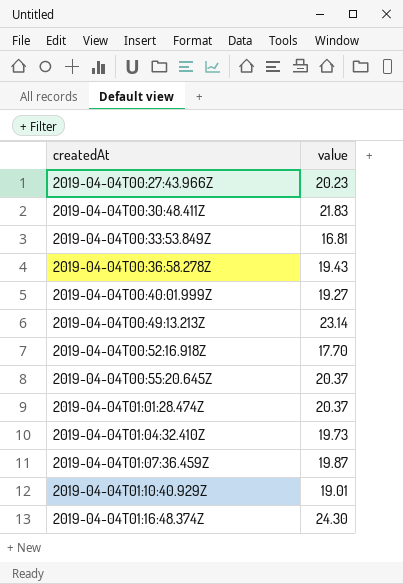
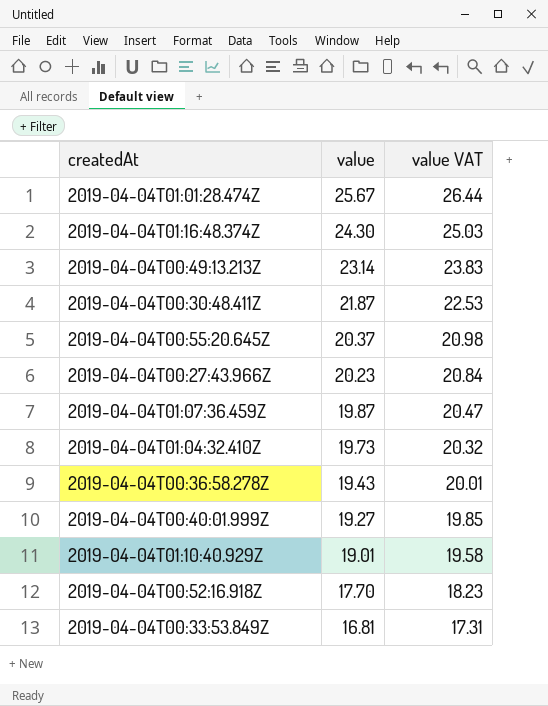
row order: createdAt ascending -> value descending
column value VAT | formula: none -> [value] * 1.03
2019-04-04T01:01:28.474Z | value: 20.37 -> 25.67
2019-04-04T00:30:48.411Z | value: 21.83 -> 21.87

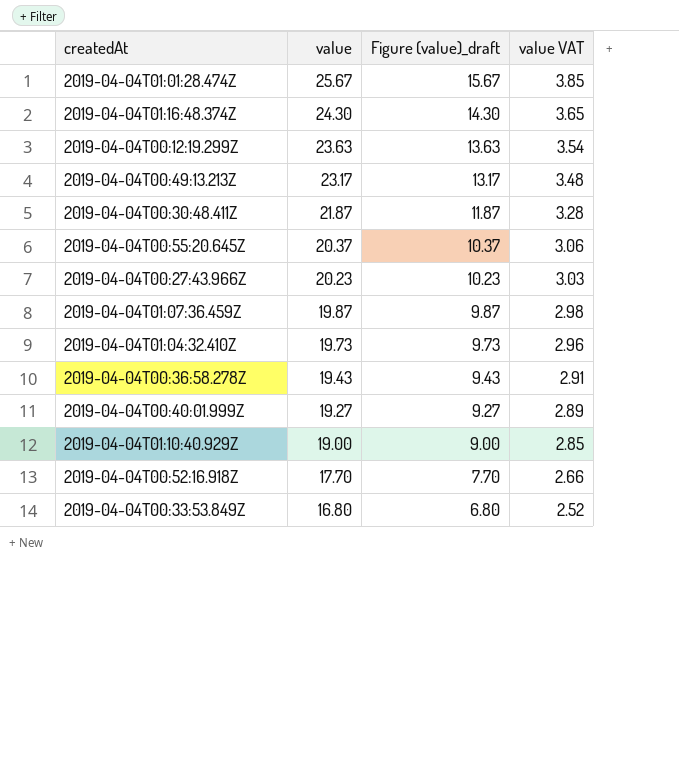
column Figure (value)_draft | formula: none -> [value] - 10
column value VAT | formula: [value] * 1.03 -> [value] * 0.15
row 2019-04-04T00:12:19.299Z: none -> 23.63 | 13.63 | 3.54
2019-04-04T00:49:13.213Z | value: 23.14 -> 23.17
2019-04-04T01:10:40.929Z | value: 19.01 -> 19.00
2019-04-04T00:33:53.849Z | value: 16.81 -> 16.80

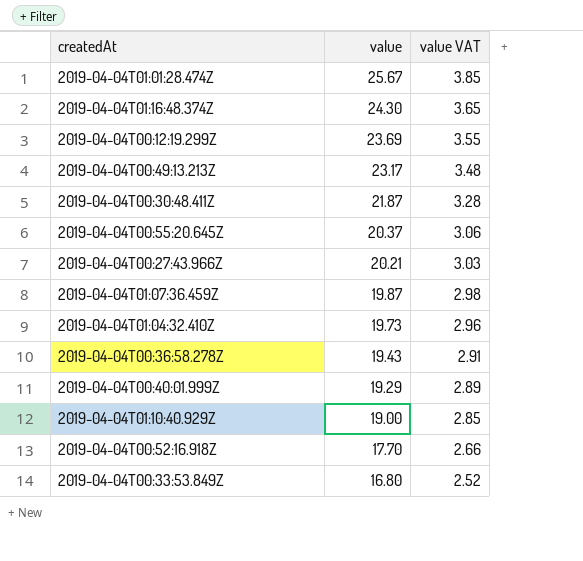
column Figure (value)_draft | formula: [value] - 10 -> none
2019-04-04T00:12:19.299Z | value: 23.63 -> 23.69
2019-04-04T00:12:19.299Z | value VAT: 3.54 -> 3.55
2019-04-04T00:27:43.966Z | value: 20.23 -> 20.21
2019-04-04T00:40:01.999Z | value: 19.27 -> 19.29

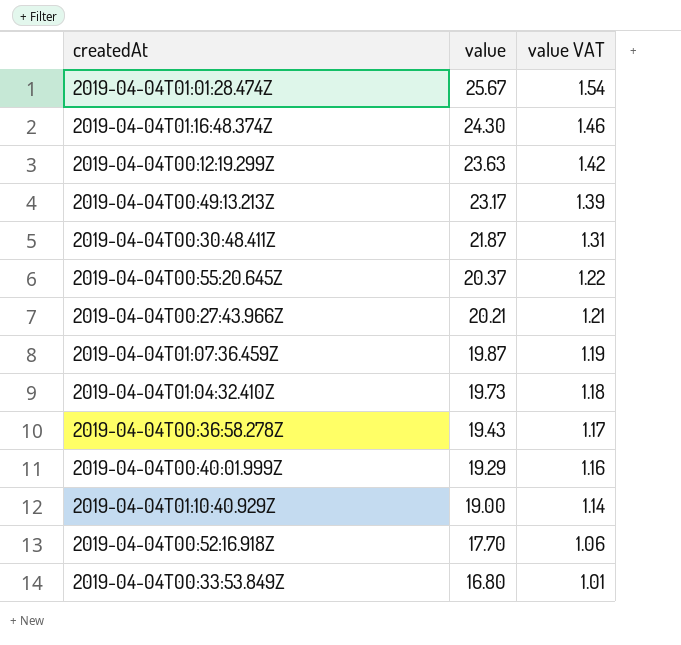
column value VAT | formula: [value] * 0.15 -> [value] * 0.06
2019-04-04T00:12:19.299Z | value: 23.69 -> 23.63

